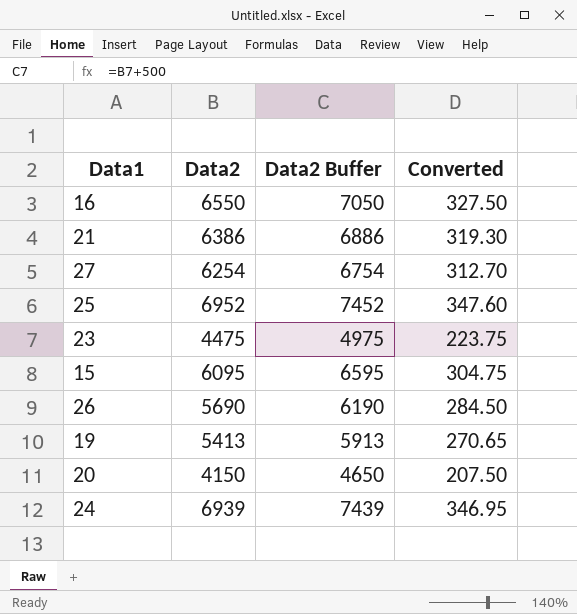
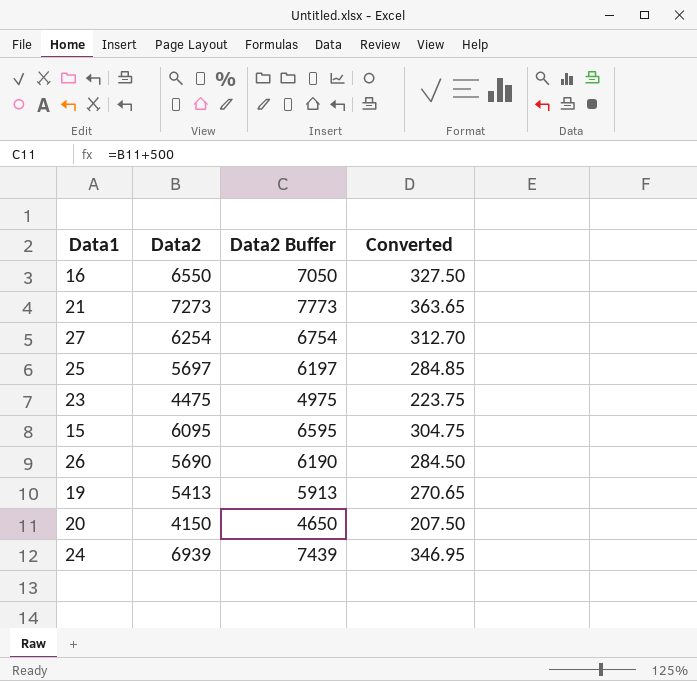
21 | Data2: 6386 -> 7273
21 | Data2 Buffer: 6886 -> 7773
21 | Converted: 319.30 -> 363.65
25 | Data2: 6952 -> 5697
25 | Data2 Buffer: 7452 -> 6197
25 | Converted: 347.60 -> 284.85

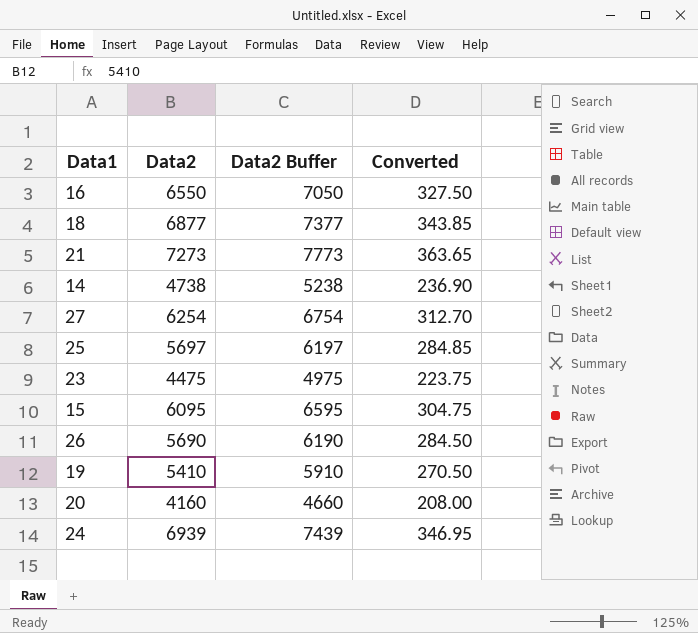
row 18: none -> 6877 | 7377 | 343.85
row 14: none -> 4738 | 5238 | 236.90
19 | Data2: 5413 -> 5410
19 | Data2 Buffer: 5913 -> 5910
19 | Converted: 270.65 -> 270.50
20 | Data2: 4150 -> 4160
20 | Data2 Buffer: 4650 -> 4660
20 | Converted: 207.50 -> 208.00

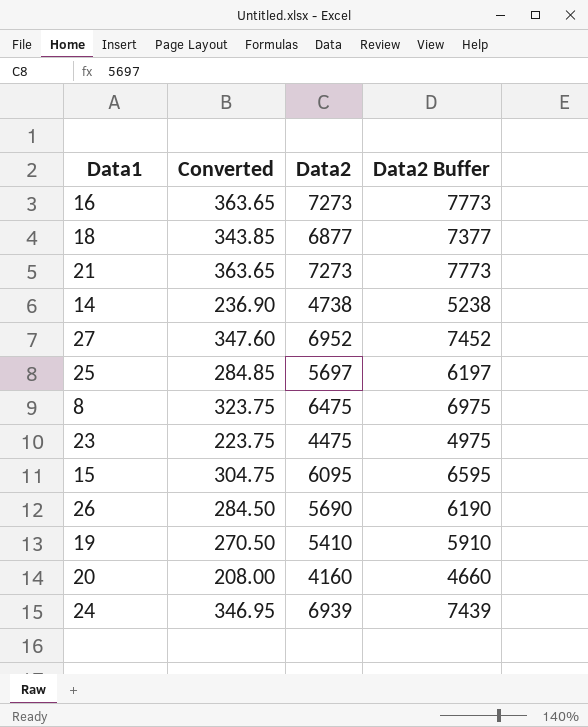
column Converted | position: 4 -> 2
16 | Converted: 327.50 -> 363.65
16 | Data2: 6550 -> 7273
16 | Data2 Buffer: 7050 -> 7773
27 | Converted: 312.70 -> 347.60
27 | Data2: 6254 -> 6952
27 | Data2 Buffer: 6754 -> 7452
row 8: none -> 323.75 | 6475 | 6975

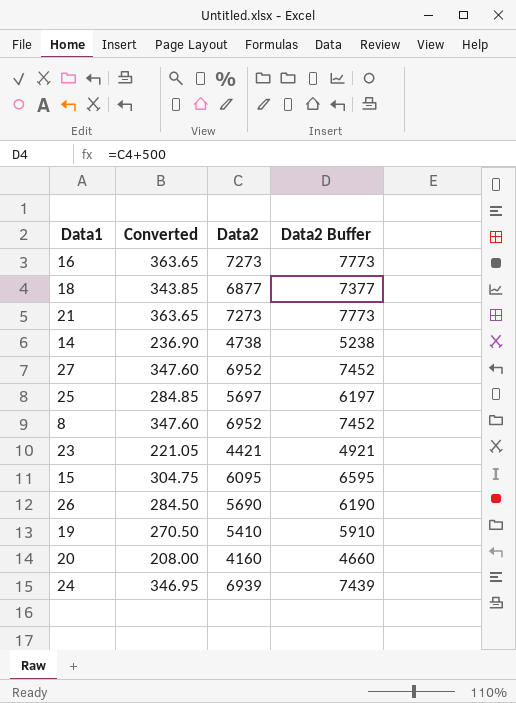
8 | Converted: 323.75 -> 347.60
8 | Data2: 6475 -> 6952
8 | Data2 Buffer: 6975 -> 7452
23 | Converted: 223.75 -> 221.05
23 | Data2: 4475 -> 4421
23 | Data2 Buffer: 4975 -> 4921

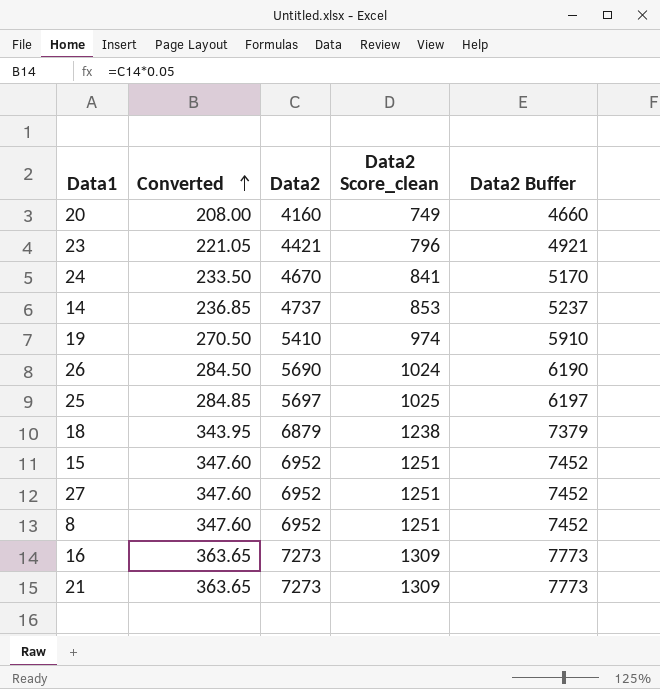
row order: none -> Converted ascending
column Data2 Score_clean | formula: none -> [Data2] * 0.18
24 | Converted: 346.95 -> 233.50
24 | Data2: 6939 -> 4670
24 | Data2 Buffer: 7439 -> 5170
14 | Converted: 236.90 -> 236.85
14 | Data2: 4738 -> 4737
14 | Data2 Buffer: 5238 -> 5237
18 | Converted: 343.85 -> 343.95
18 | Data2: 6877 -> 6879
18 | Data2 Buffer: 7377 -> 7379
15 | Converted: 304.75 -> 347.60
15 | Data2: 6095 -> 6952
15 | Data2 Buffer: 6595 -> 7452

